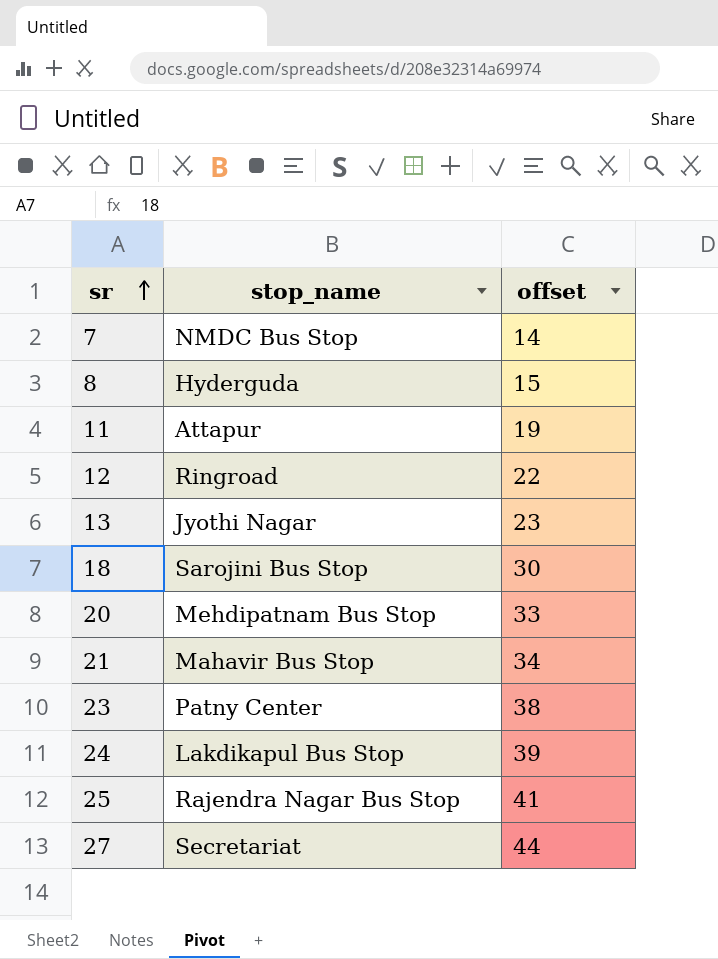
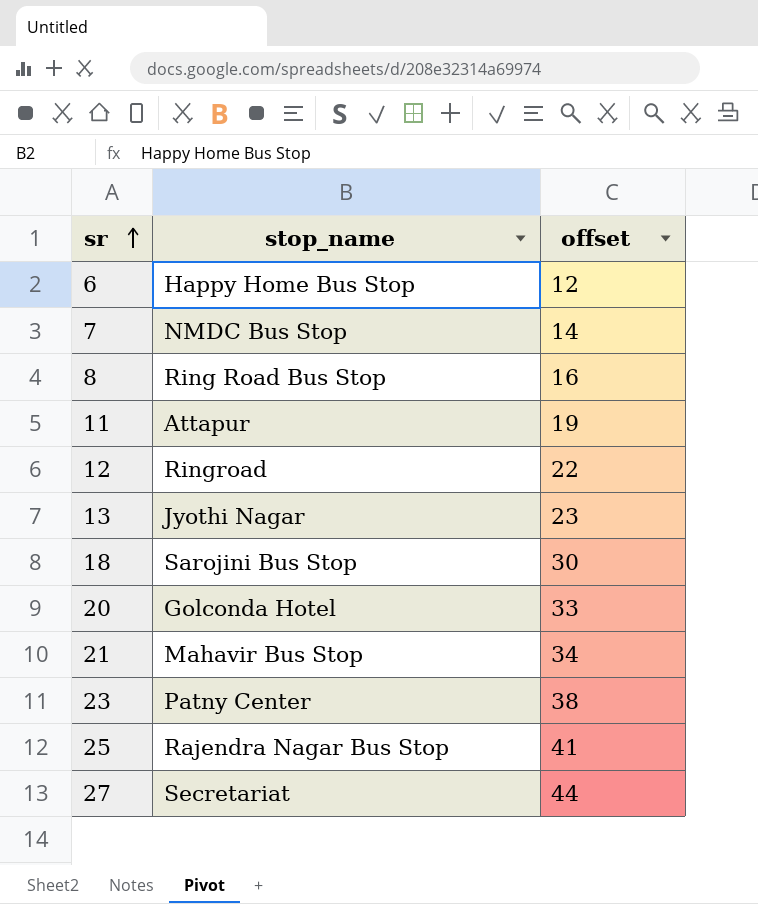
row 24: Lakdikapul Bus Stop | 39 -> none
row 6: none -> Happy Home Bus Stop | 12
8 | stop_name: Hyderguda -> Ring Road Bus Stop
8 | offset: 15 -> 16
20 | stop_name: Mehdipatnam Bus Stop -> Golconda Hotel

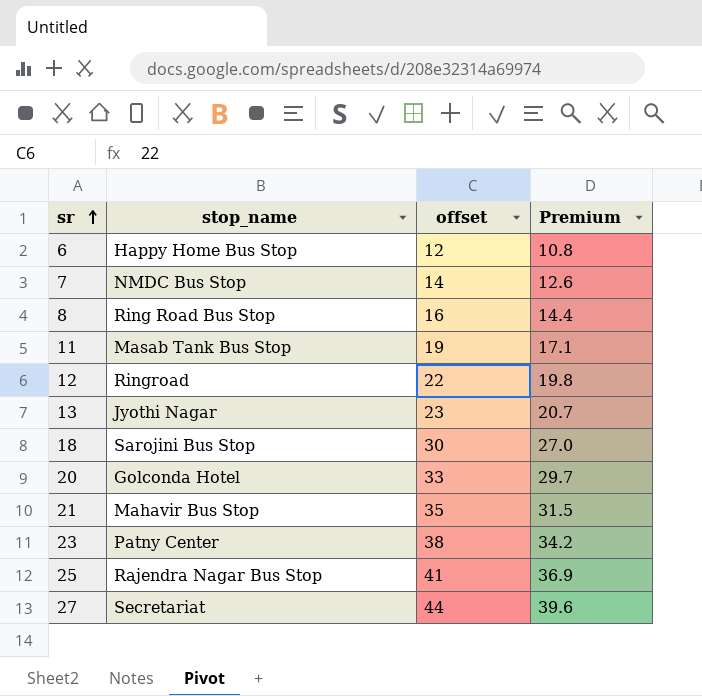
column Premium | formula: none -> [offset] * 0.9
11 | stop_name: Attapur -> Masab Tank Bus Stop
21 | offset: 34 -> 35

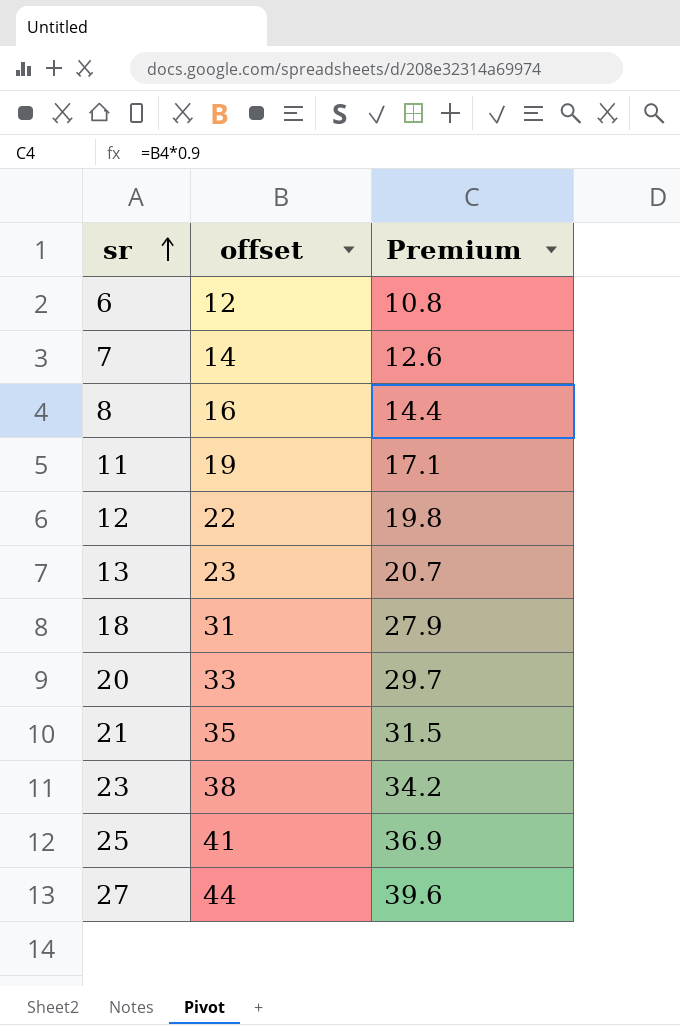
column stop_name | position: 2 -> none
18 | offset: 30 -> 31
18 | Premium: 27.0 -> 27.9

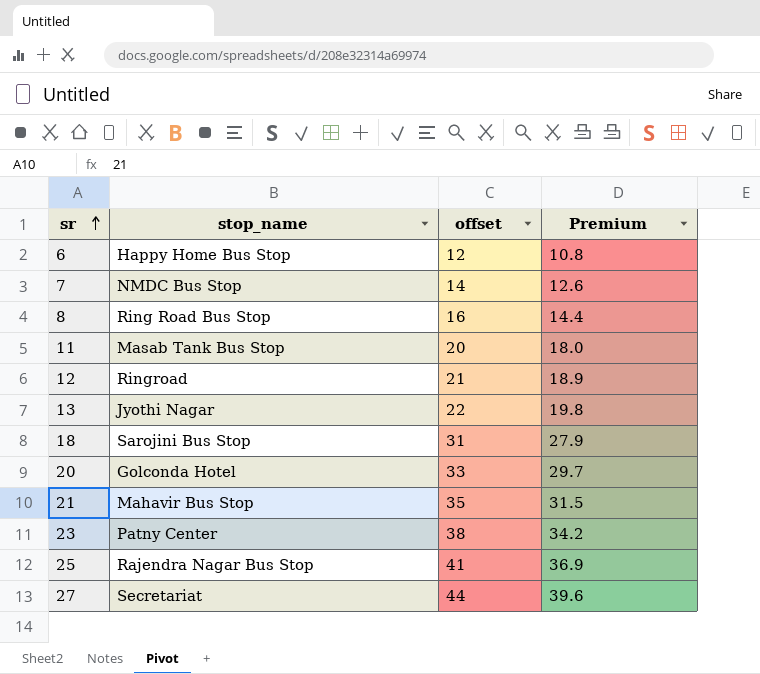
column stop_name | position: none -> 2
11 | offset: 19 -> 20
11 | Premium: 17.1 -> 18.0
12 | offset: 22 -> 21
12 | Premium: 19.8 -> 18.9
13 | offset: 23 -> 22
13 | Premium: 20.7 -> 19.8

